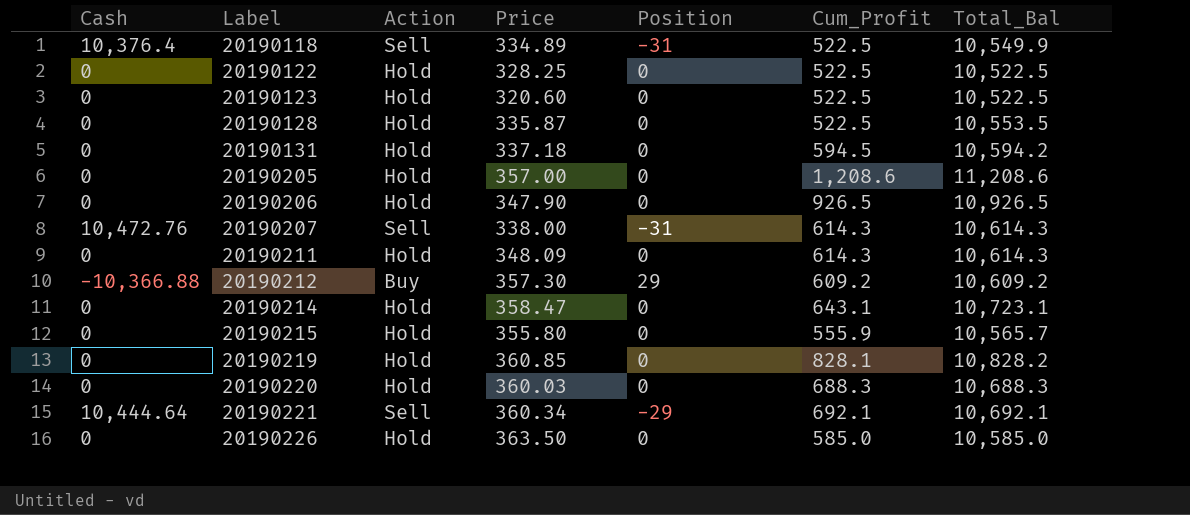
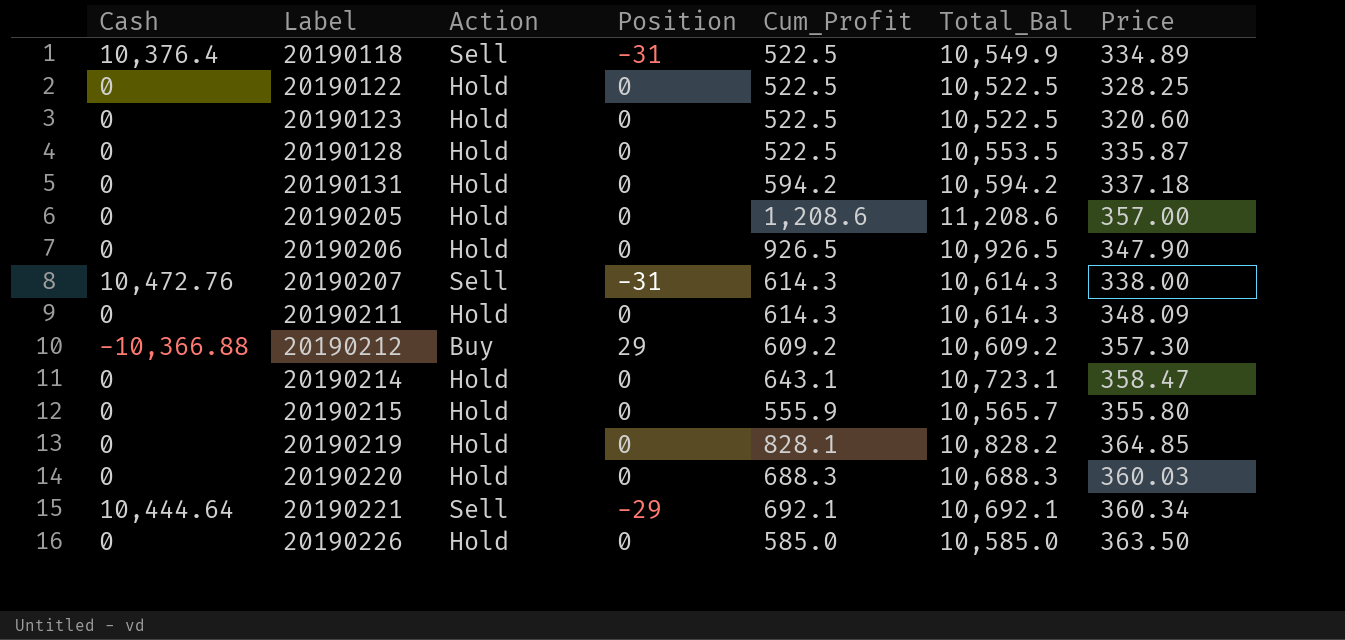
column Price | position: 4 -> 7
20190131 | Cum_Profit: 594.5 -> 594.2
20190219 | Price: 360.85 -> 364.85

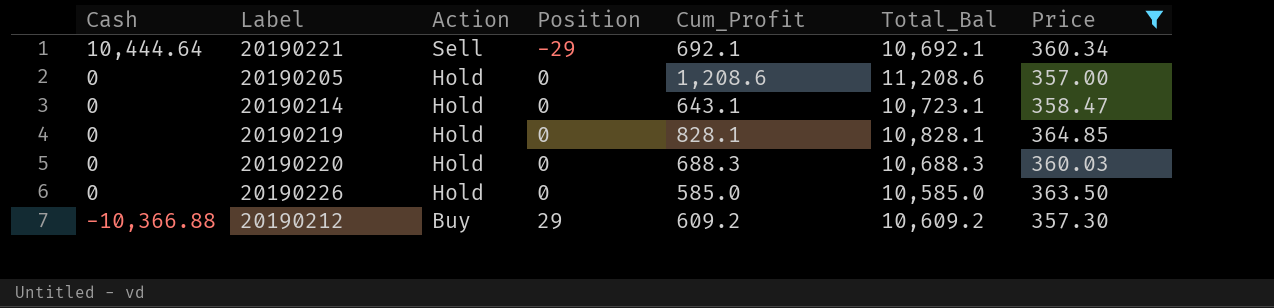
filter: none -> Price >= 357.00
row order: Label ascending -> Cash descending
20190219 | Total_Bal: 10,828.2 -> 10,828.1

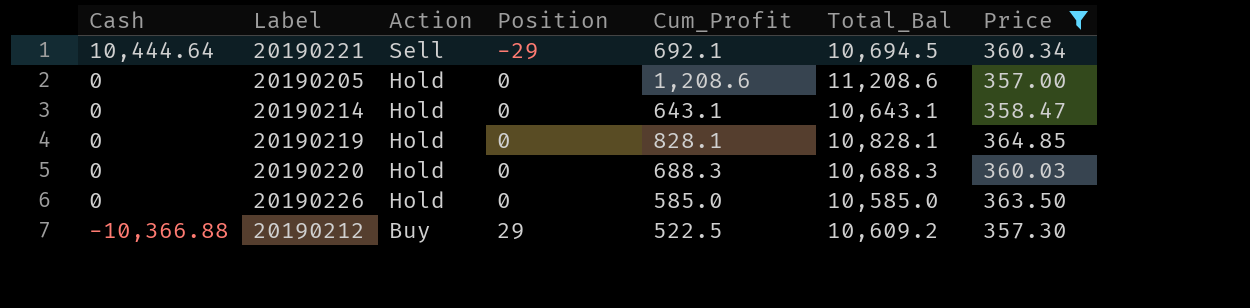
20190221 | Total_Bal: 10,692.1 -> 10,694.5
20190214 | Total_Bal: 10,723.1 -> 10,643.1
20190212 | Cum_Profit: 609.2 -> 522.5

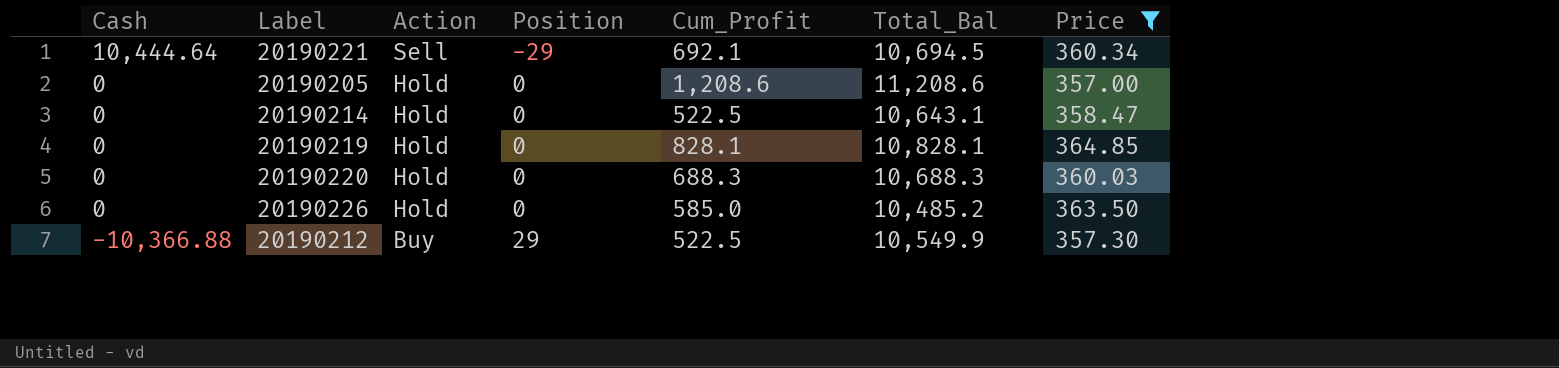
20190214 | Cum_Profit: 643.1 -> 522.5
20190226 | Total_Bal: 10,585.0 -> 10,485.2
20190212 | Total_Bal: 10,609.2 -> 10,549.9

